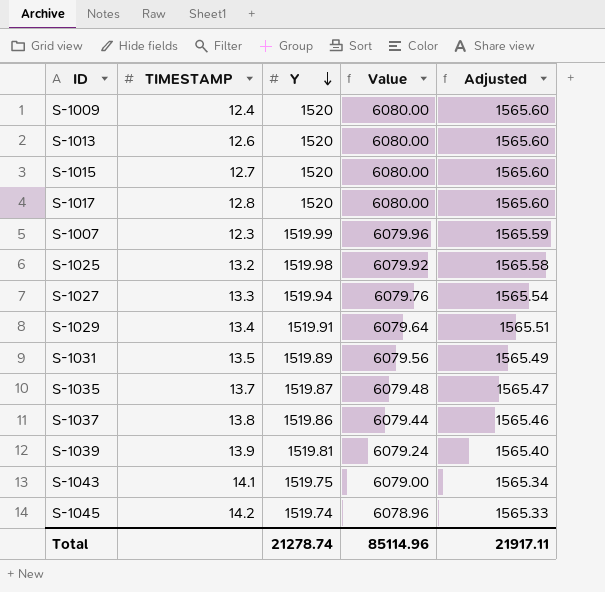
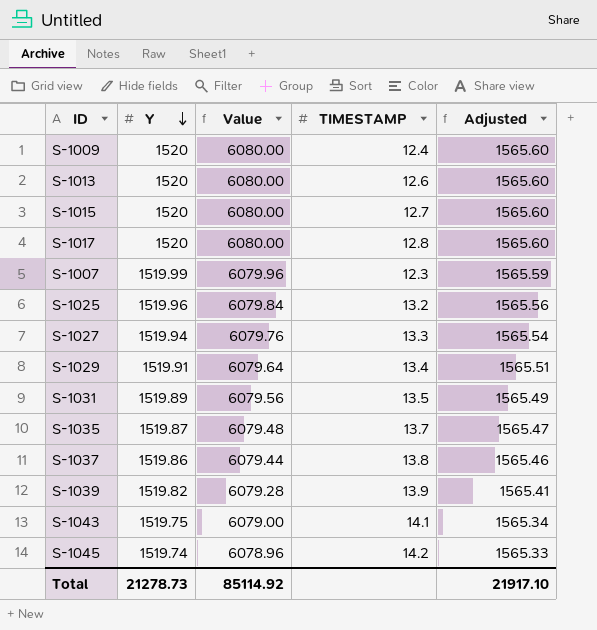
column TIMESTAMP | position: 2 -> 4
S-1025 | Y: 1519.98 -> 1519.96
S-1025 | Value: 6079.92 -> 6079.84
S-1025 | Adjusted: 1565.58 -> 1565.56
S-1039 | Y: 1519.81 -> 1519.82
S-1039 | Value: 6079.24 -> 6079.28
S-1039 | Adjusted: 1565.40 -> 1565.41
Total | Y: 21278.74 -> 21278.73
Total | Value: 85114.96 -> 85114.92
Total | Adjusted: 21917.11 -> 21917.10

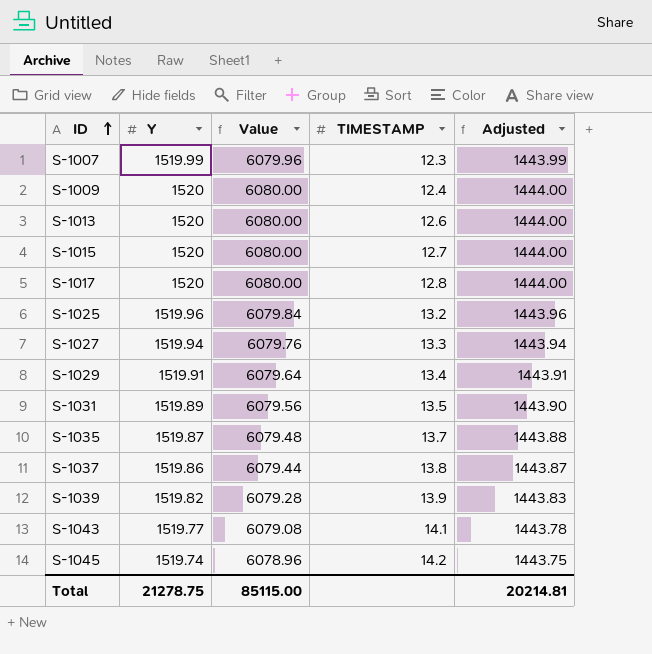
row order: Y descending -> ID ascending
column Adjusted | formula: [Y] * 1.03 -> [Y] * 0.95
S-1043 | Y: 1519.75 -> 1519.77
S-1043 | Value: 6079.00 -> 6079.08
Total | Y: 21278.73 -> 21278.75
Total | Value: 85114.92 -> 85115.00
Total | Adjusted: 21917.10 -> 20214.81

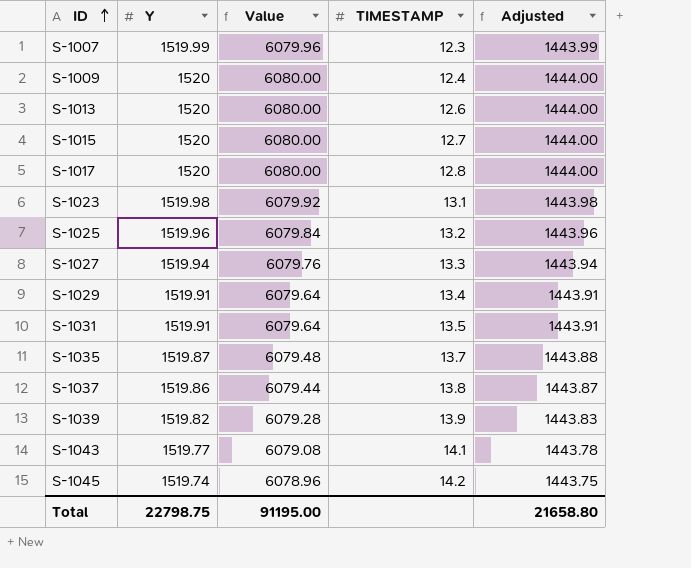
row S-1023: none -> 1519.98 | 6079.92 | 13.1 | 1443.98
S-1031 | Y: 1519.89 -> 1519.91
S-1031 | Value: 6079.56 -> 6079.64
S-1031 | Adjusted: 1443.90 -> 1443.91
Total | Y: 21278.75 -> 22798.75
Total | Value: 85115.00 -> 91195.00
Total | Adjusted: 20214.81 -> 21658.80

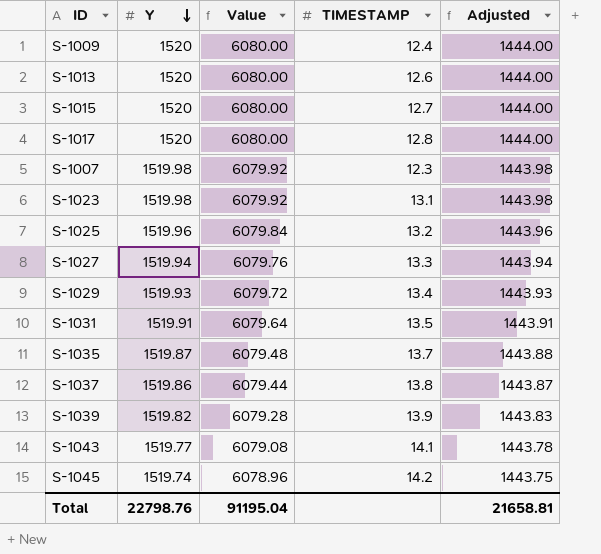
row order: ID ascending -> Y descending
S-1007 | Y: 1519.99 -> 1519.98
S-1007 | Value: 6079.96 -> 6079.92
S-1007 | Adjusted: 1443.99 -> 1443.98
S-1029 | Y: 1519.91 -> 1519.93
S-1029 | Value: 6079.64 -> 6079.72
S-1029 | Adjusted: 1443.91 -> 1443.93
Total | Y: 22798.75 -> 22798.76
Total | Value: 91195.00 -> 91195.04
Total | Adjusted: 21658.80 -> 21658.81

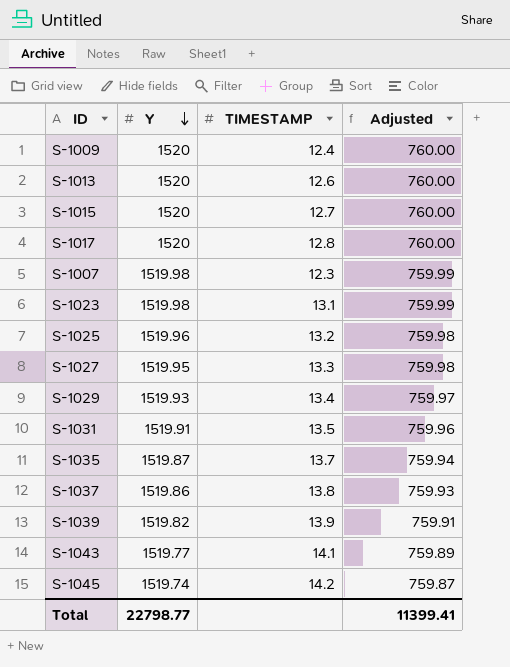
column Value | formula: [Y] * 4 -> none
column Adjusted | formula: [Y] * 0.95 -> [Y] * 0.5
S-1027 | Y: 1519.94 -> 1519.95
Total | Y: 22798.76 -> 22798.77
Total | Adjusted: 21658.81 -> 11399.41

